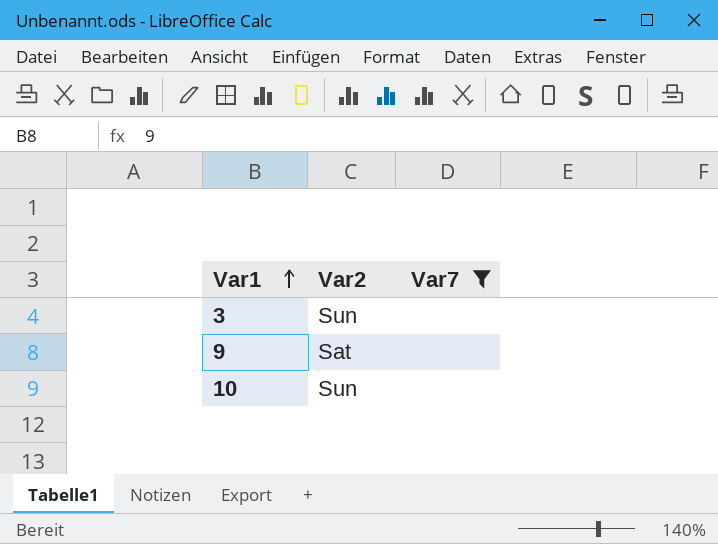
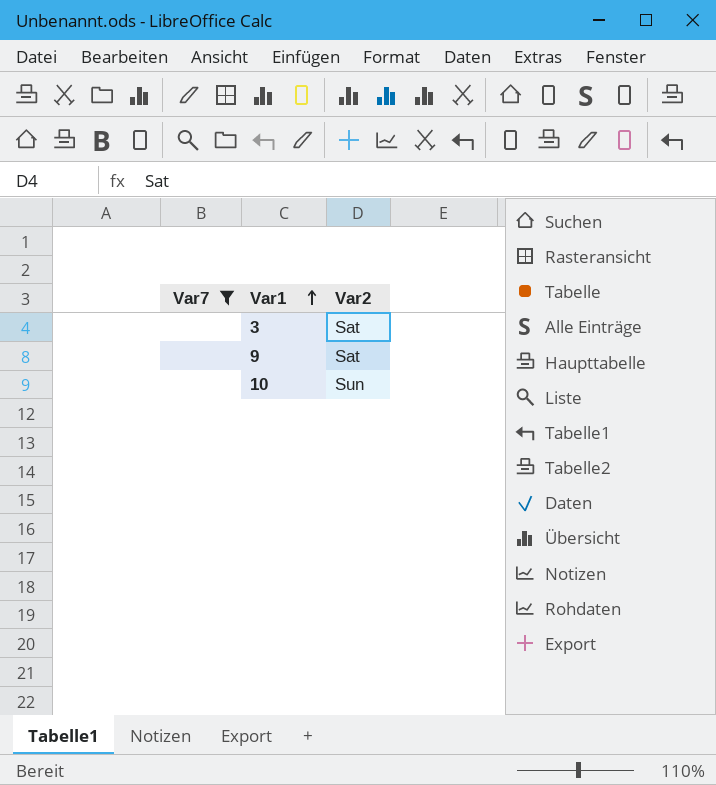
column Var7 | position: 3 -> 1
3 | Var2: Sun -> Sat

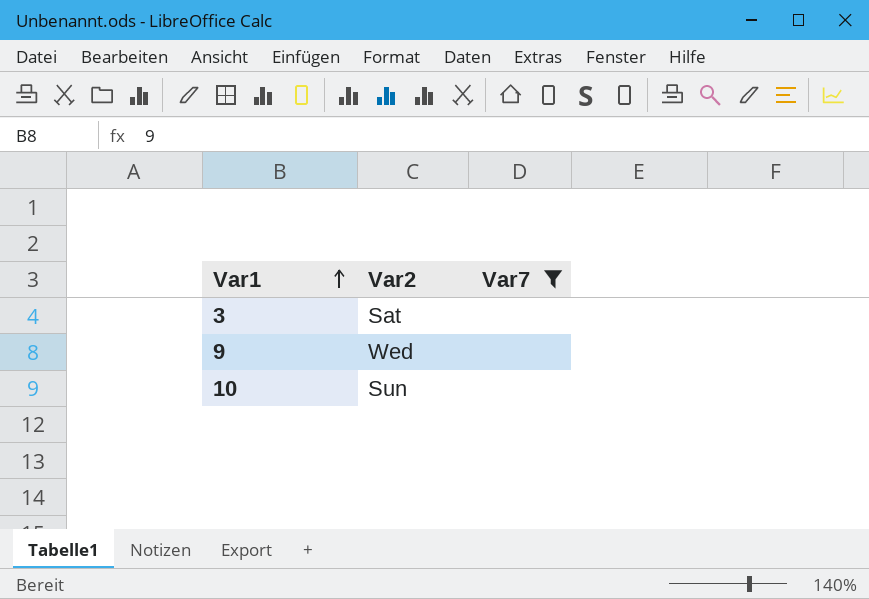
column Var7 | position: 1 -> 3
9 | Var2: Sat -> Wed

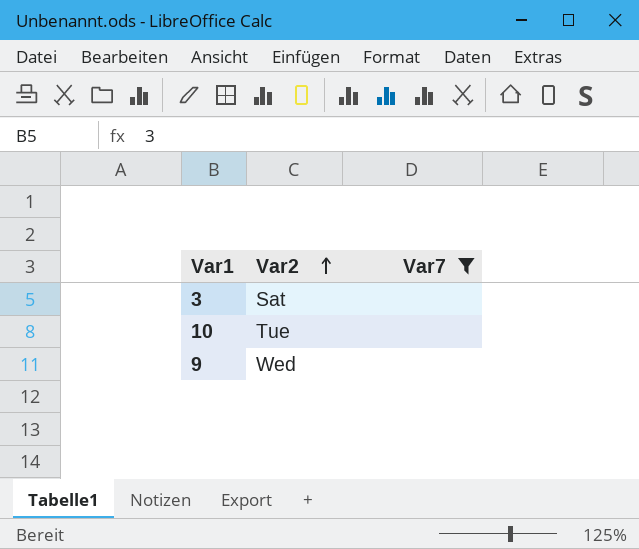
row order: Var1 ascending -> Var2 ascending
10 | Var2: Sun -> Tue

